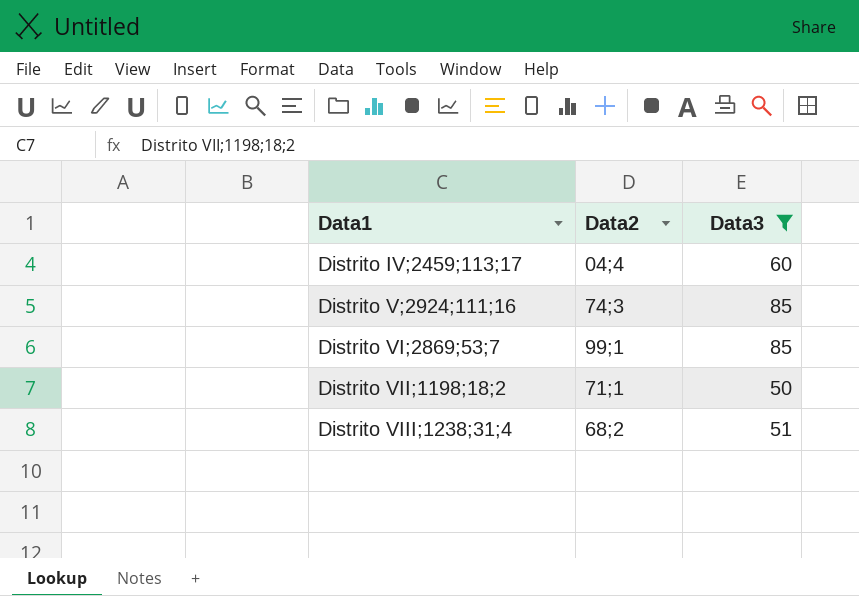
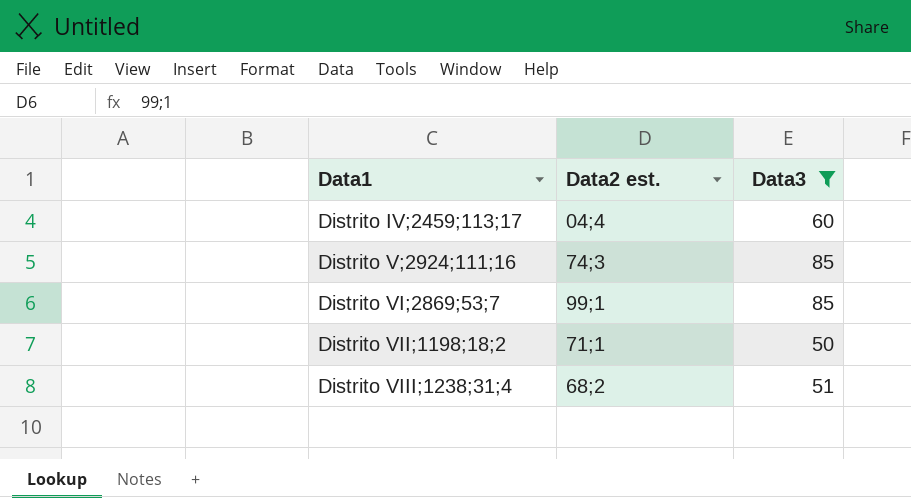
column name: Data2 -> Data2 est.

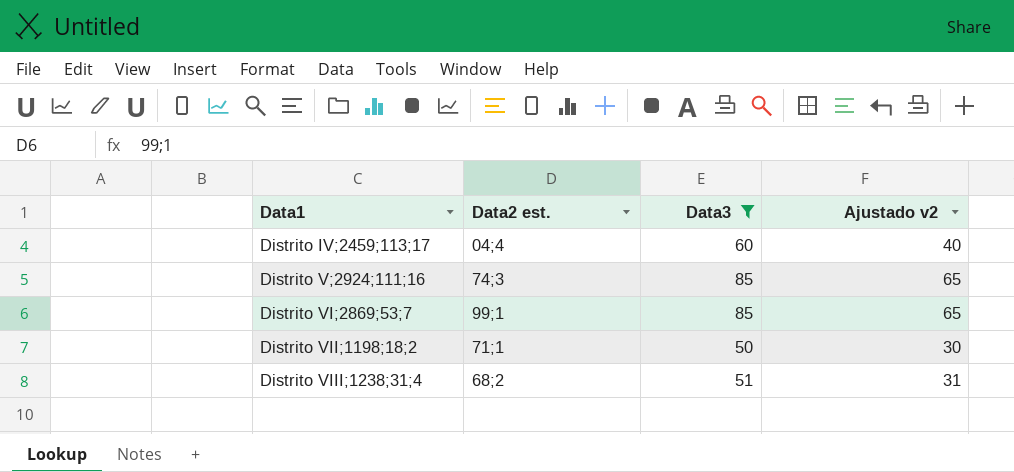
column Ajustado v2 | formula: none -> [Data3] - 20

